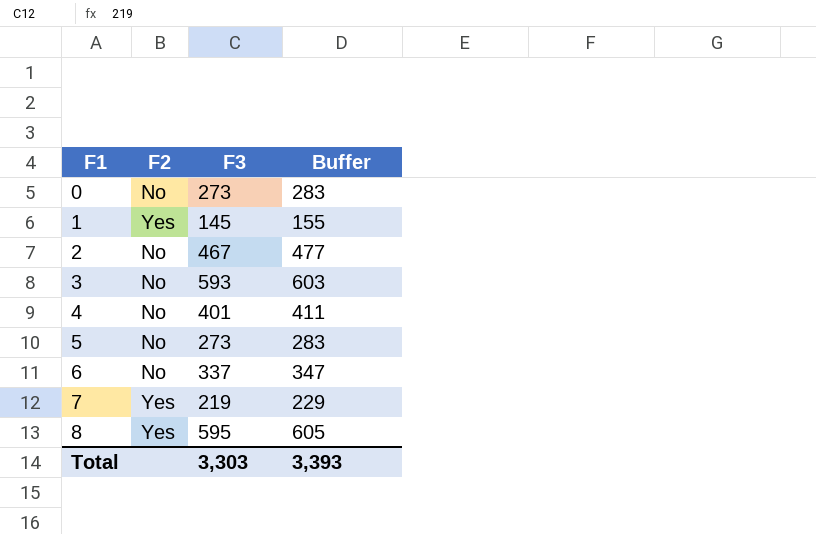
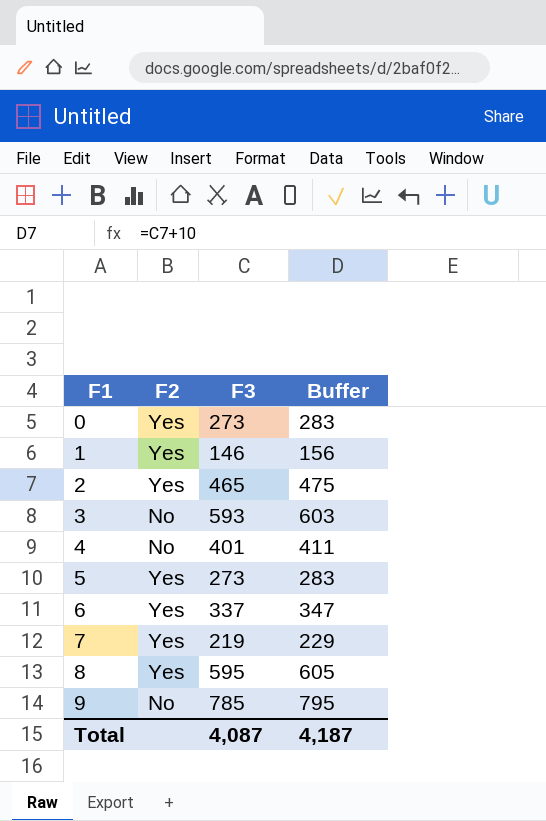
0 | F2: No -> Yes
1 | F3: 145 -> 146
1 | Buffer: 155 -> 156
2 | F2: No -> Yes
2 | F3: 467 -> 465
2 | Buffer: 477 -> 475
5 | F2: No -> Yes
6 | F2: No -> Yes
row 9: none -> No | 785 | 795
Total | F3: 3,303 -> 4,087
Total | Buffer: 3,393 -> 4,187

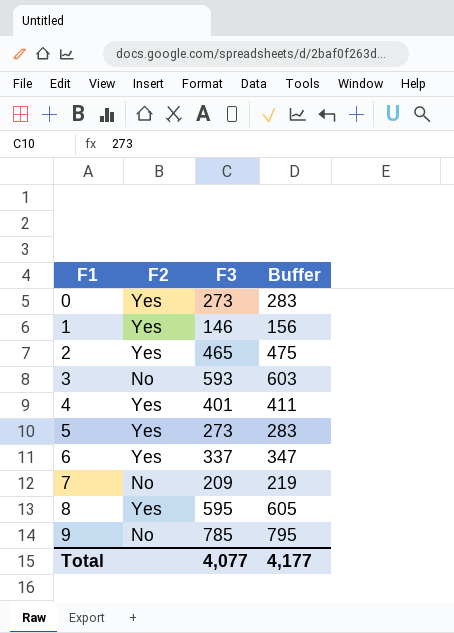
4 | F2: No -> Yes
7 | F2: Yes -> No
7 | F3: 219 -> 209
7 | Buffer: 229 -> 219
Total | F3: 4,087 -> 4,077
Total | Buffer: 4,187 -> 4,177

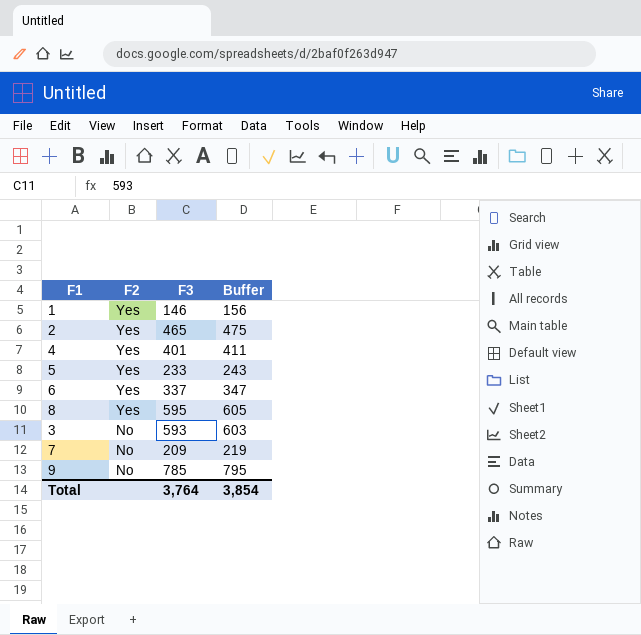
row order: F1 ascending -> F2 descending
row 0: Yes | 273 | 283 -> none
5 | F3: 273 -> 233
5 | Buffer: 283 -> 243
Total | F3: 4,077 -> 3,764
Total | Buffer: 4,177 -> 3,854

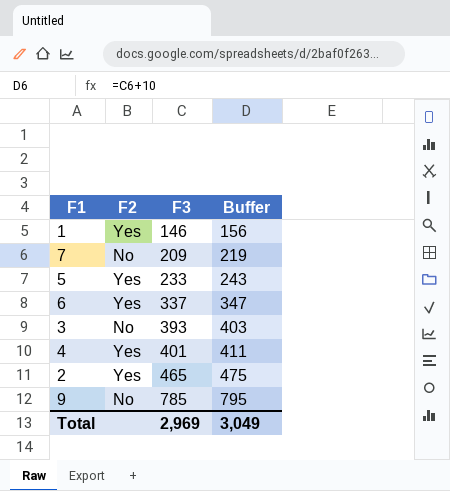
row order: F2 descending -> F3 ascending
row 8: Yes | 595 | 605 -> none
3 | F3: 593 -> 393
3 | Buffer: 603 -> 403
Total | F3: 3,764 -> 2,969
Total | Buffer: 3,854 -> 3,049

